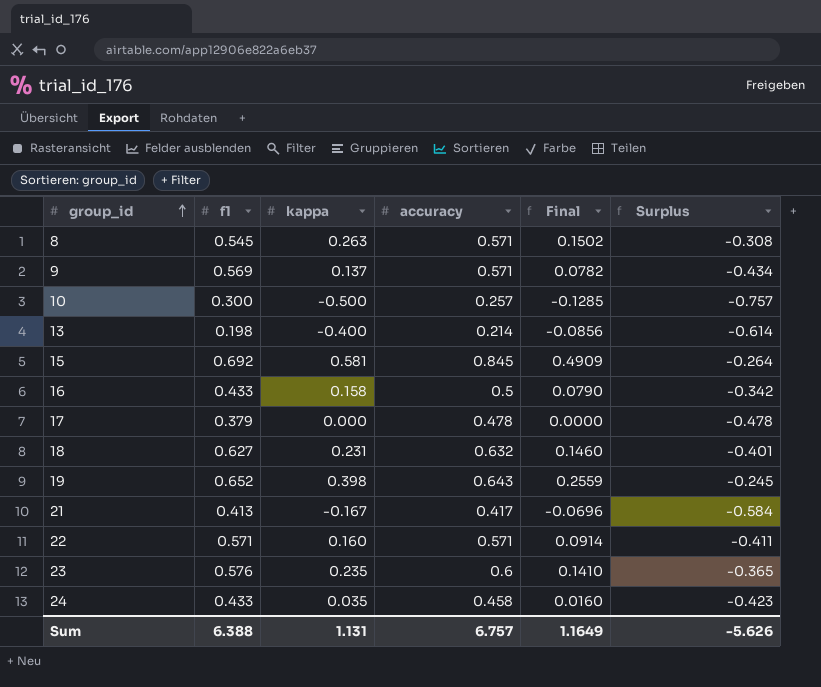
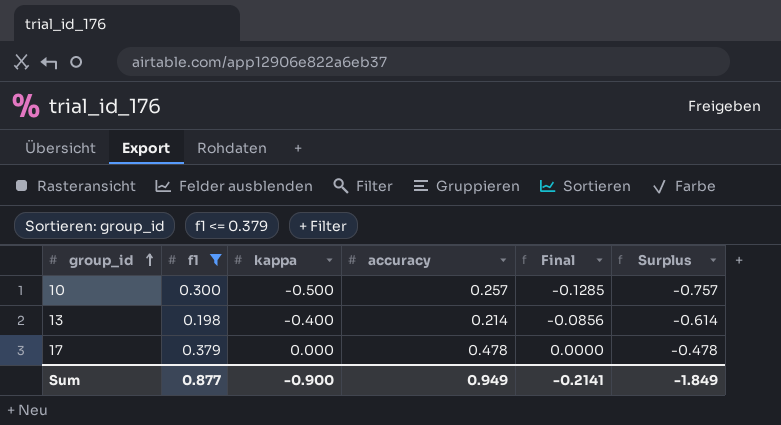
filter: none -> f1 <= 0.379
Sum | f1: 6.388 -> 0.877
Sum | kappa: 1.131 -> -0.900
Sum | accuracy: 6.757 -> 0.949
Sum | Final: 1.1649 -> -0.2141
Sum | Surplus: -5.626 -> -1.849

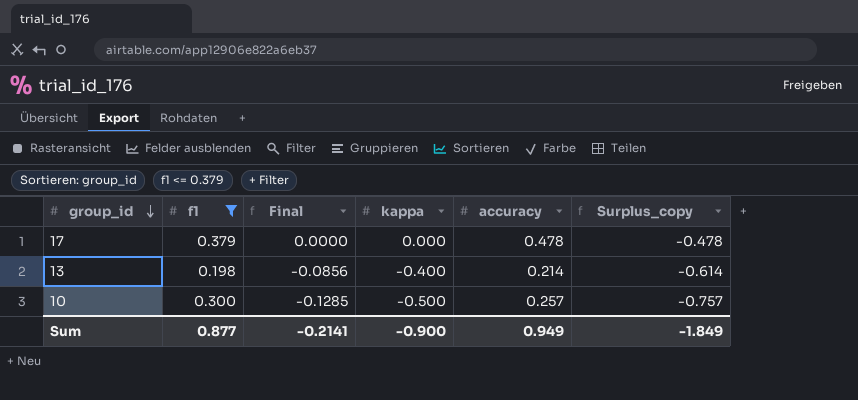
row order: group_id ascending -> group_id descending
column Final | position: 5 -> 3
column name: Surplus -> Surplus_copy

